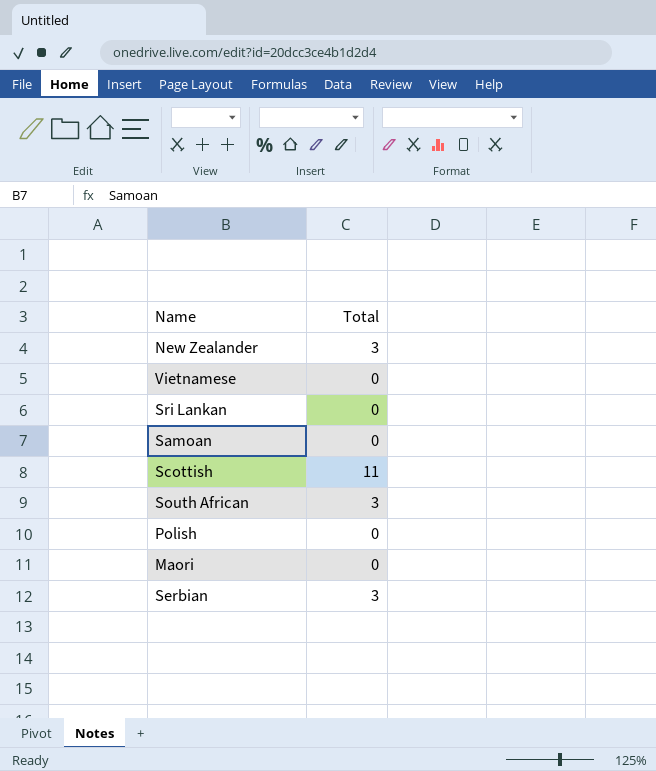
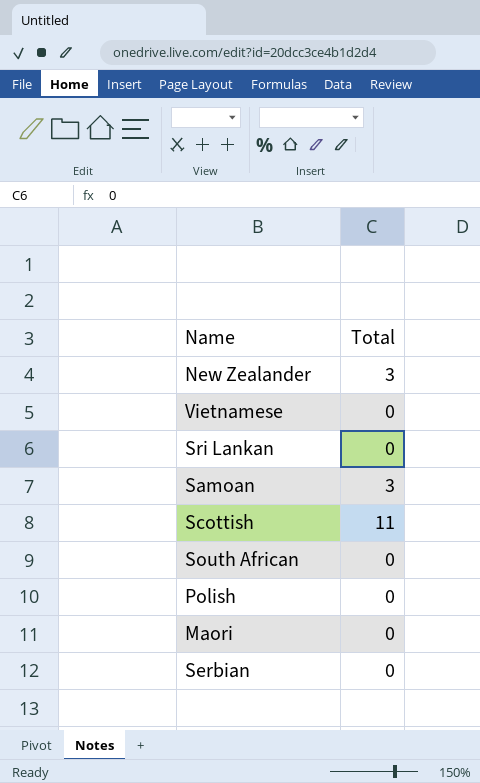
Samoan | Total: 0 -> 3
South African | Total: 3 -> 0
Serbian | Total: 3 -> 0

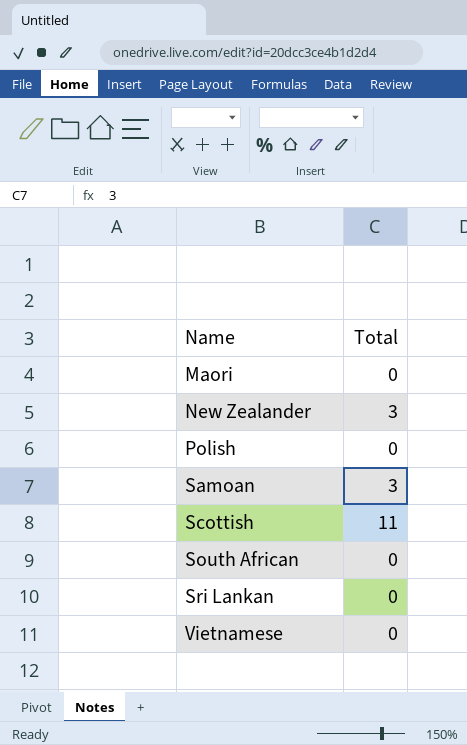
row order: none -> Name ascending
row Serbian: 0 -> none

